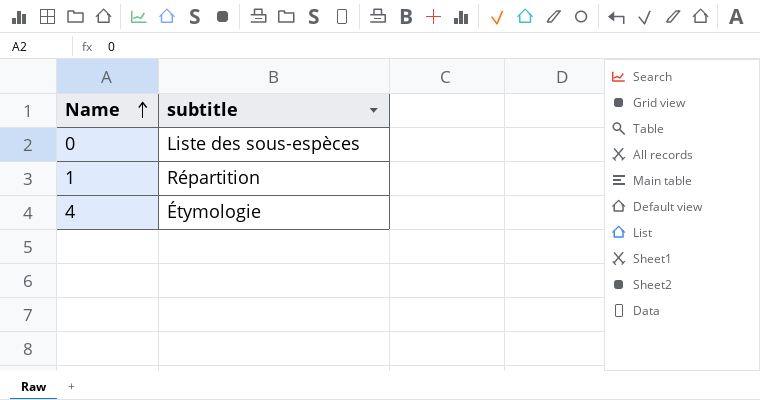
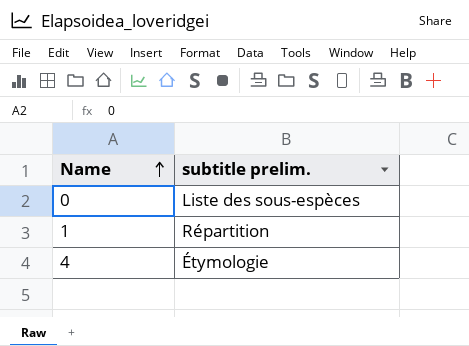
column name: subtitle -> subtitle prelim.

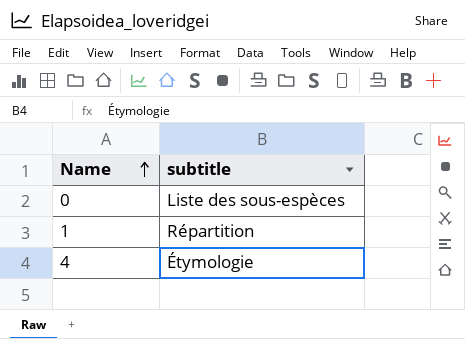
column name: subtitle prelim. -> subtitle

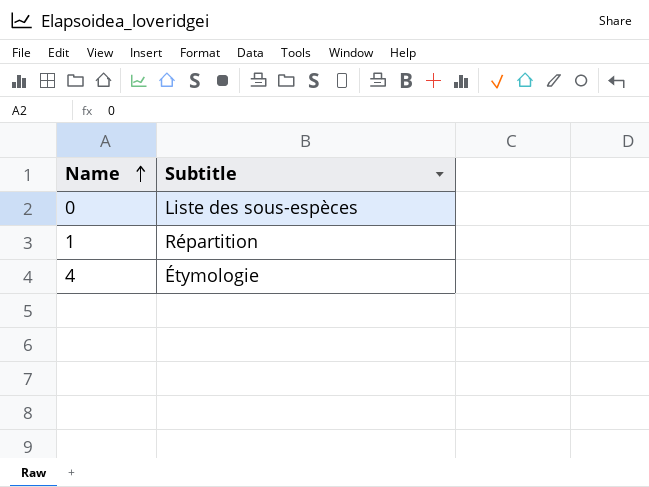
column name: subtitle -> Subtitle

